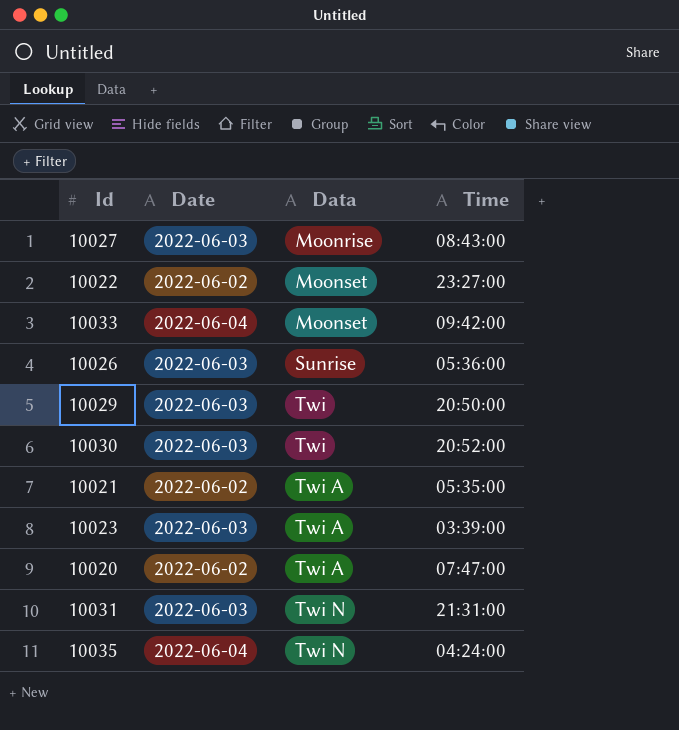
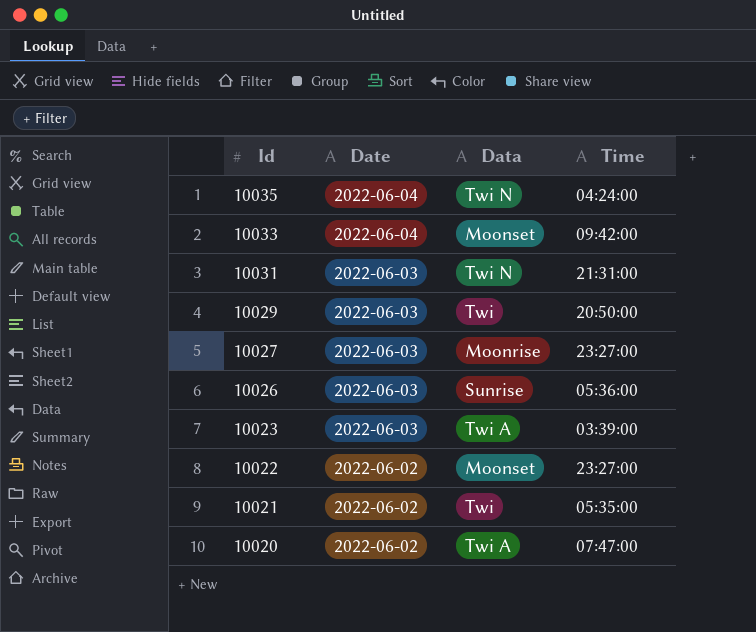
row order: Data ascending -> Id descending
row 10030: 2022-06-03 | Twi | 20:52:00 -> none
10027 | Time: 08:43:00 -> 23:27:00
10021 | Data: Twi A -> Twi

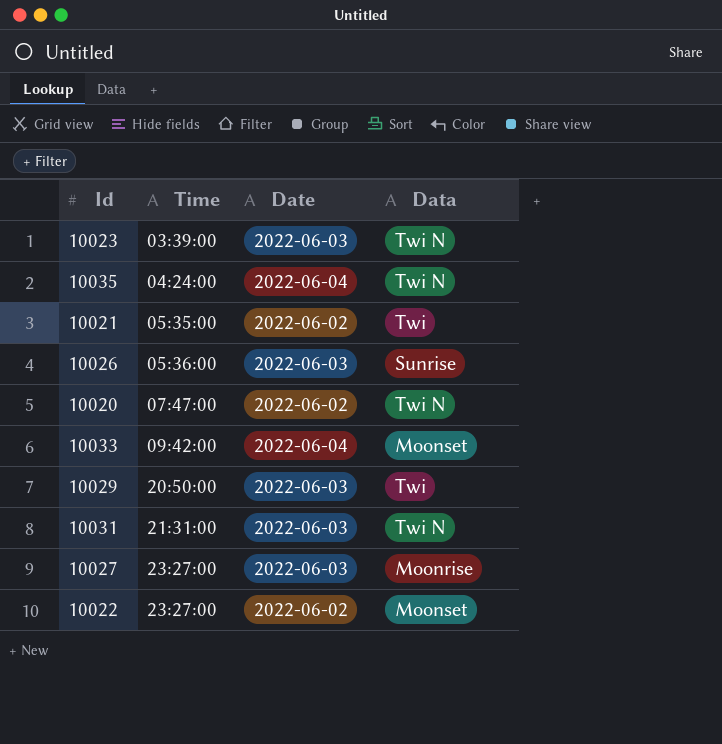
row order: Id descending -> Time ascending
column Time | position: 4 -> 2
10023 | Data: Twi A -> Twi N
10020 | Data: Twi A -> Twi N

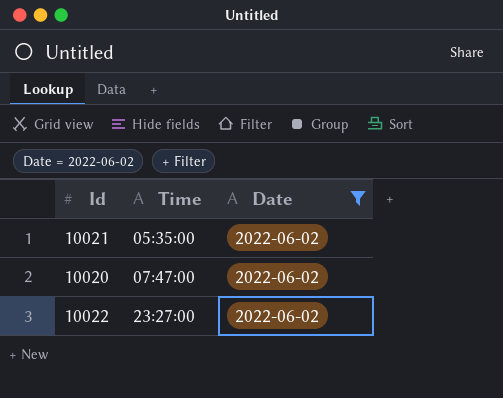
filter: none -> Date = 2022-06-02
column Data | position: 4 -> none

